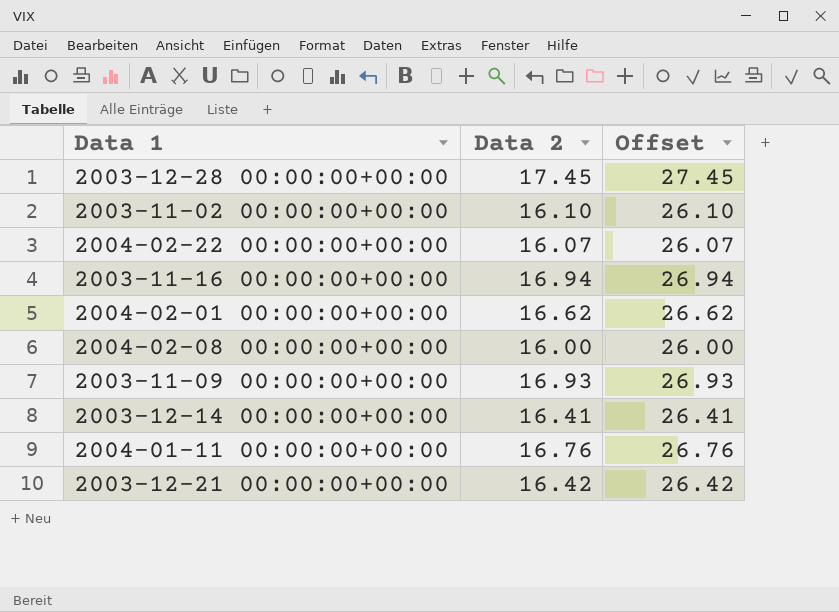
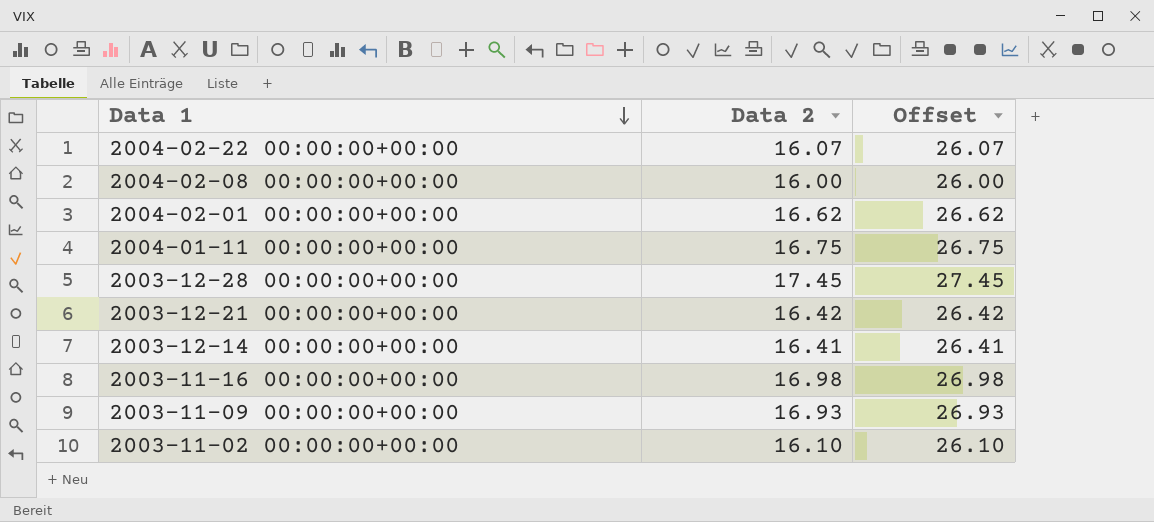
row order: none -> Data 1 descending
2004-01-11 00:00:00+00:00 | Data 2: 16.76 -> 16.75
2004-01-11 00:00:00+00:00 | Offset: 26.76 -> 26.75
2003-11-16 00:00:00+00:00 | Data 2: 16.94 -> 16.98
2003-11-16 00:00:00+00:00 | Offset: 26.94 -> 26.98

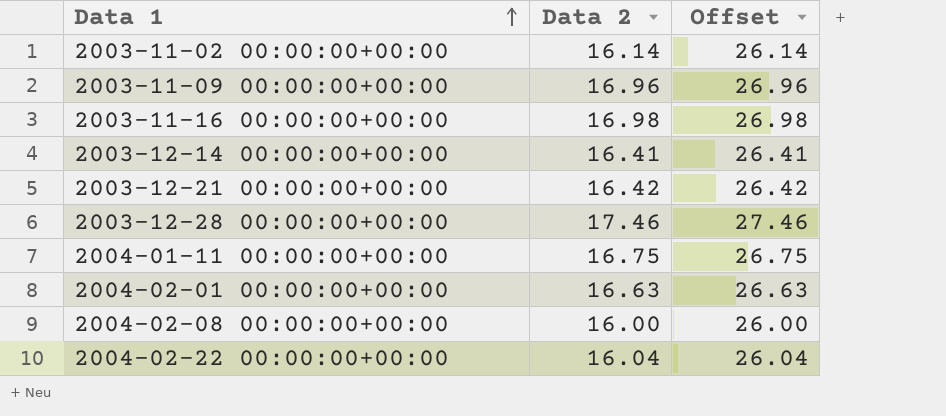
row order: Data 1 descending -> Data 1 ascending
2003-11-02 00:00:00+00:00 | Data 2: 16.10 -> 16.14
2003-11-02 00:00:00+00:00 | Offset: 26.10 -> 26.14
2003-11-09 00:00:00+00:00 | Data 2: 16.93 -> 16.96
2003-11-09 00:00:00+00:00 | Offset: 26.93 -> 26.96
2003-12-28 00:00:00+00:00 | Data 2: 17.45 -> 17.46
2003-12-28 00:00:00+00:00 | Offset: 27.45 -> 27.46
2004-02-01 00:00:00+00:00 | Data 2: 16.62 -> 16.63
2004-02-01 00:00:00+00:00 | Offset: 26.62 -> 26.63
2004-02-22 00:00:00+00:00 | Data 2: 16.07 -> 16.04
2004-02-22 00:00:00+00:00 | Offset: 26.07 -> 26.04

